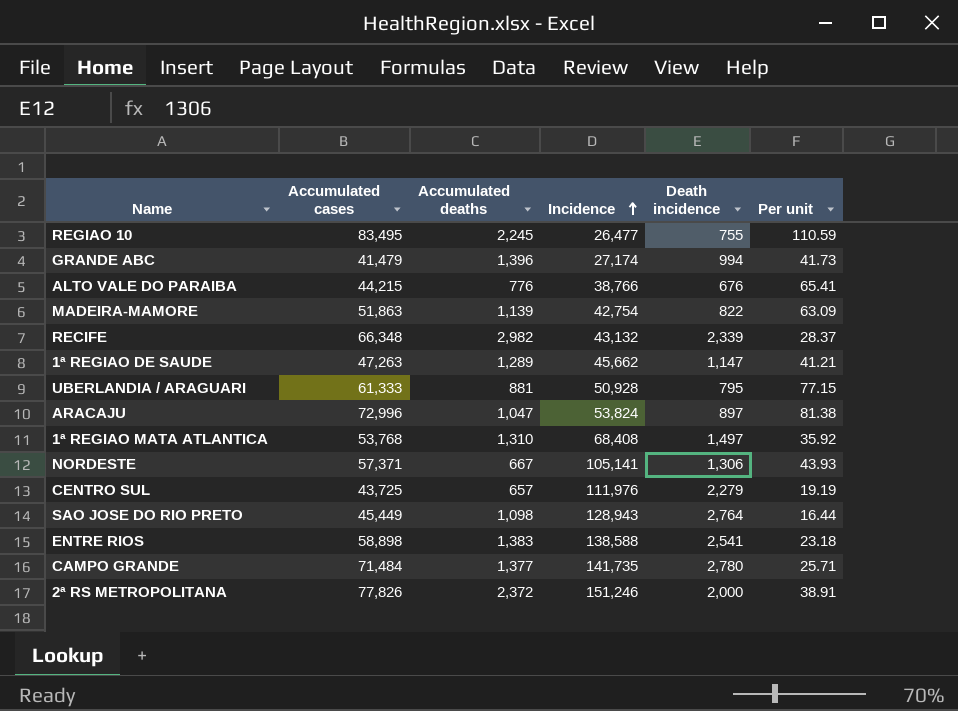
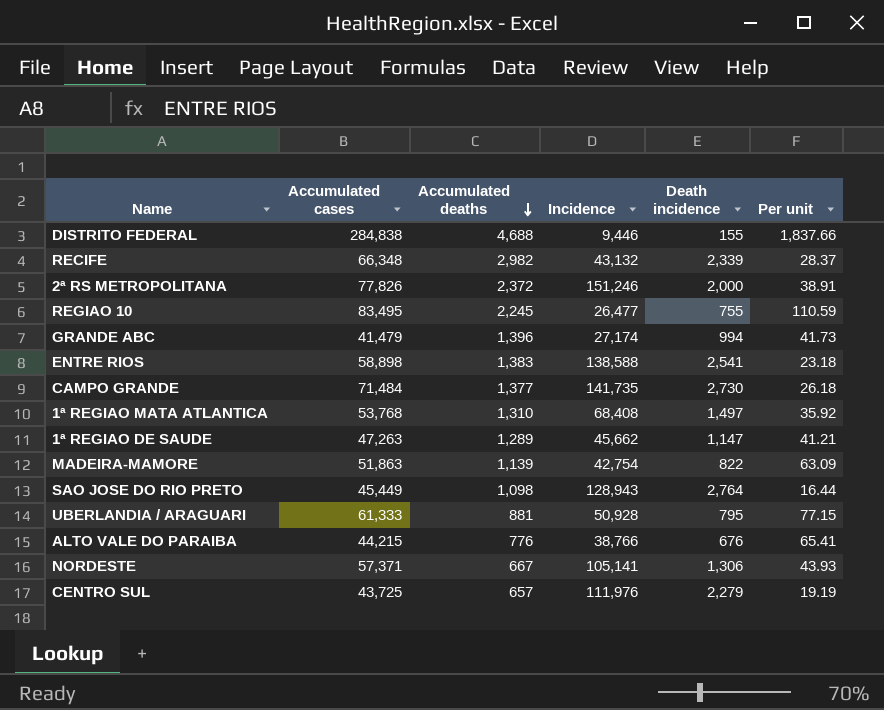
row order: Incidence ascending -> Accumulated deaths descending
row ARACAJU: 72,996 | 1,047 | 53,824 | 897 | 81.38 -> none
row DISTRITO FEDERAL: none -> 284,838 | 4,688 | 9,446 | 155 | 1,837.66
CAMPO GRANDE | Death incidence: 2,780 -> 2,730
CAMPO GRANDE | Per unit: 25.71 -> 26.18

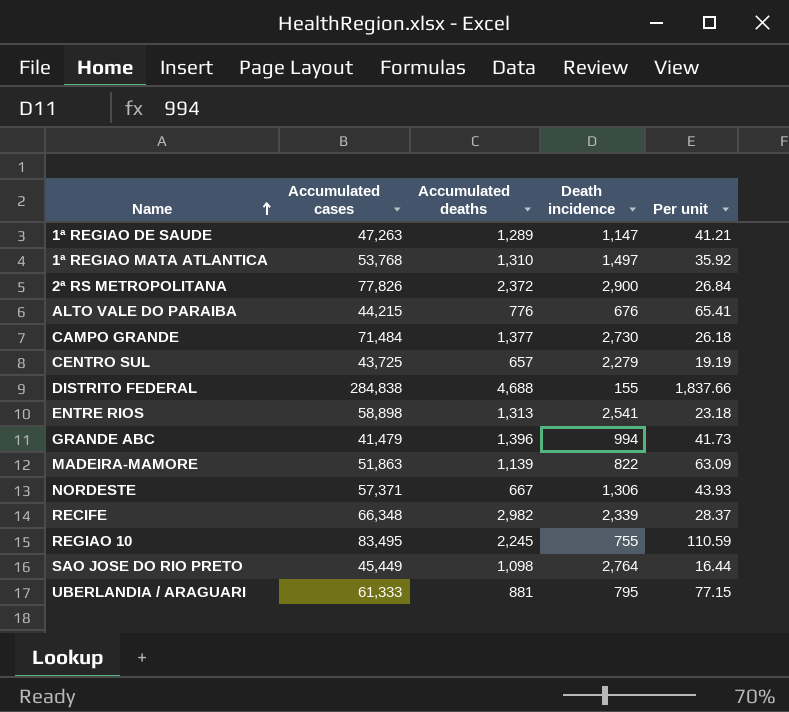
row order: Accumulated deaths descending -> Name ascending
column Incidence | position: 4 -> none
2ª RS METROPOLITANA | Death incidence: 2,000 -> 2,900
2ª RS METROPOLITANA | Per unit: 38.91 -> 26.84
ENTRE RIOS | Accumulated deaths: 1,383 -> 1,313

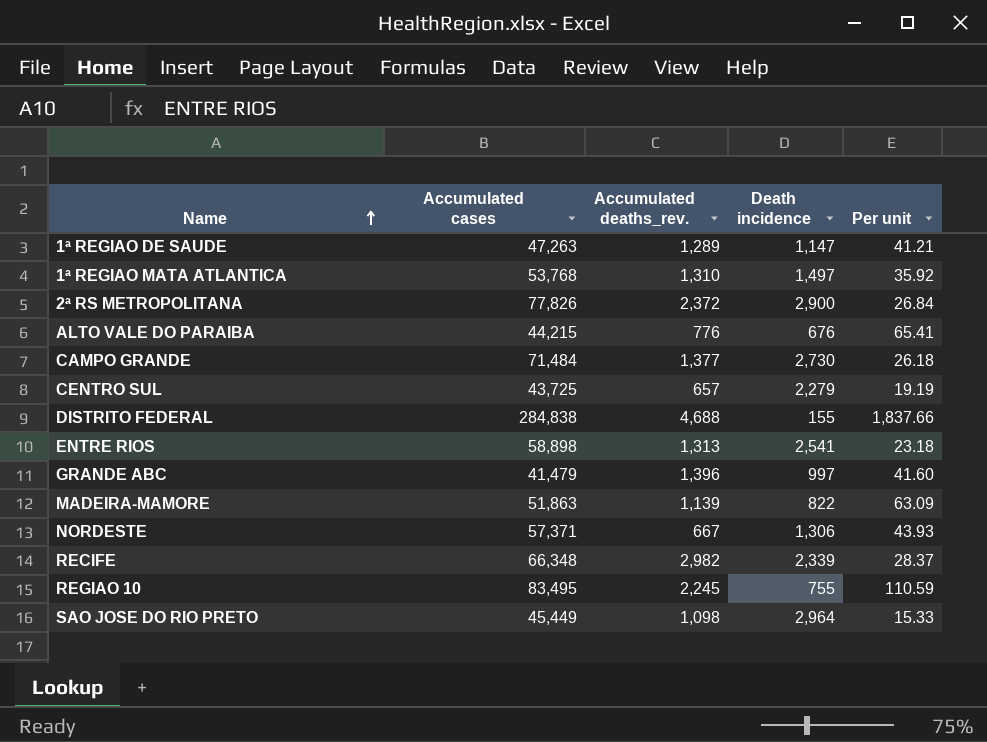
column name: Accumulated deaths -> Accumulated deaths_rev.
row UBERLANDIA / ARAGUARI: 61,333 | 881 | 795 | 77.15 -> none
GRANDE ABC | Death incidence: 994 -> 997
GRANDE ABC | Per unit: 41.73 -> 41.60
SAO JOSE DO RIO PRETO | Death incidence: 2,764 -> 2,964
SAO JOSE DO RIO PRETO | Per unit: 16.44 -> 15.33

